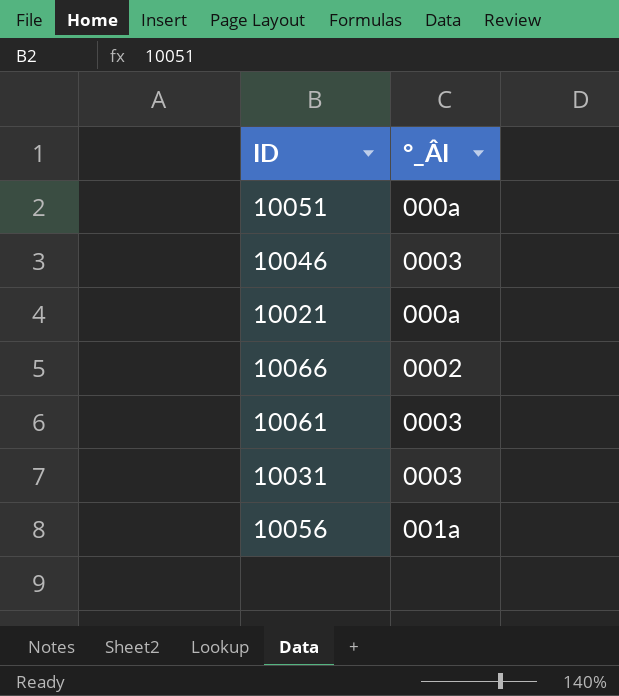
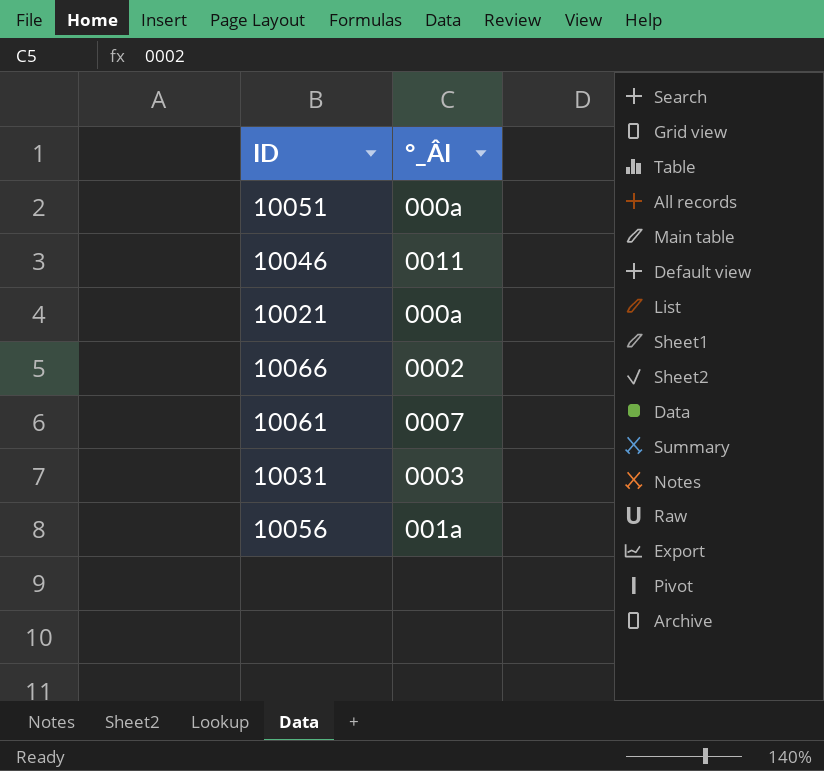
10046 | °_ÂI: 0003 -> 0011
10061 | °_ÂI: 0003 -> 0007

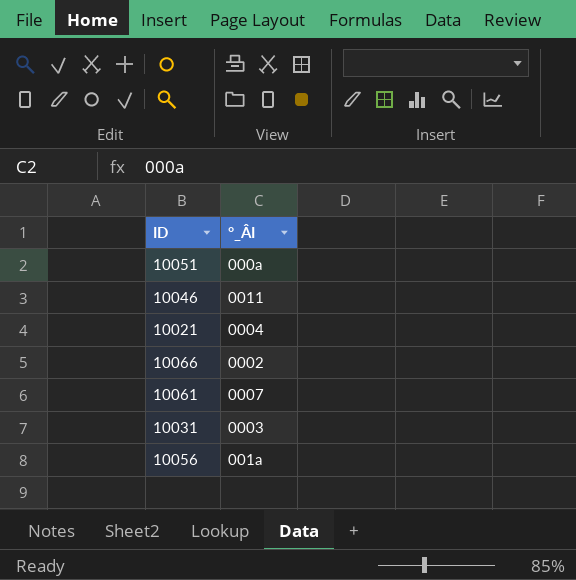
10021 | °_ÂI: 000a -> 0004

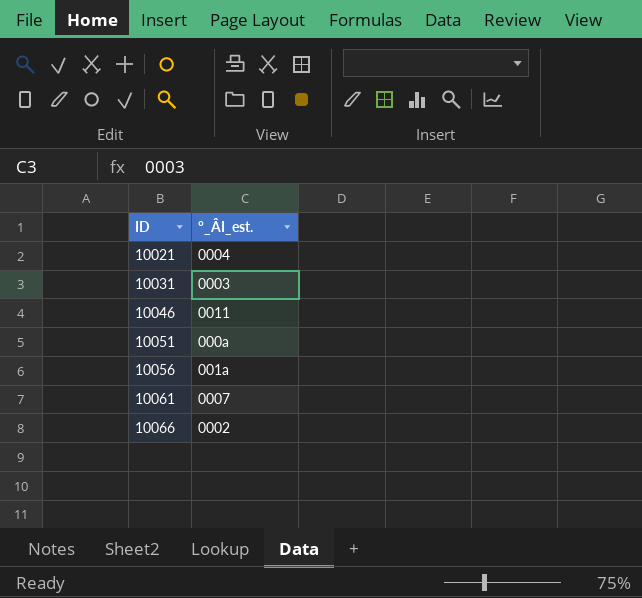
row order: none -> ID ascending
column name: °_ÂI -> °_ÂI_est.

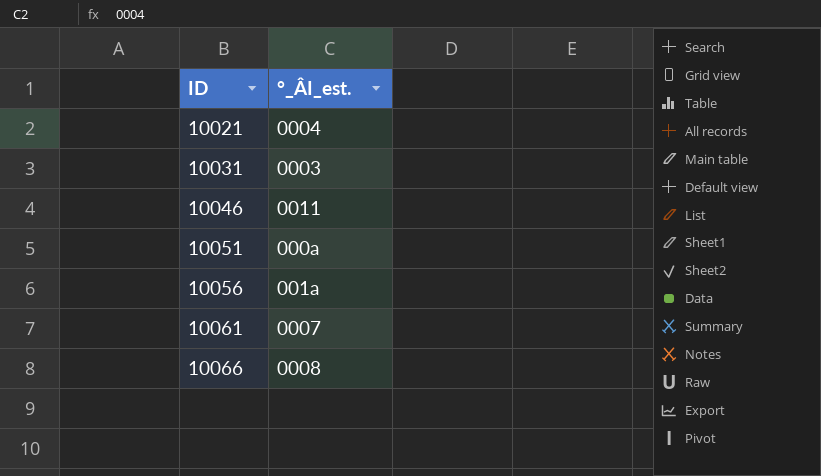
10066 | °_ÂI_est.: 0002 -> 0008

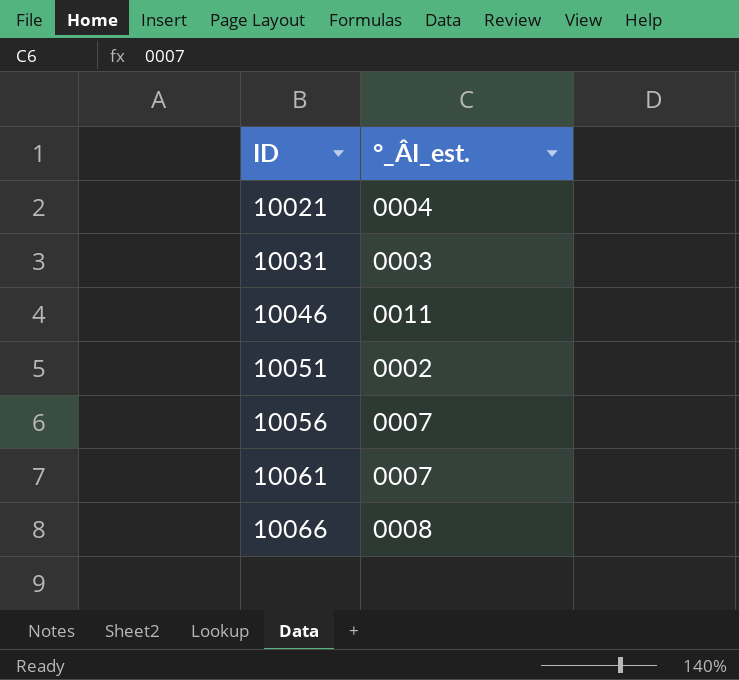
10051 | °_ÂI_est.: 000a -> 0002
10056 | °_ÂI_est.: 001a -> 0007

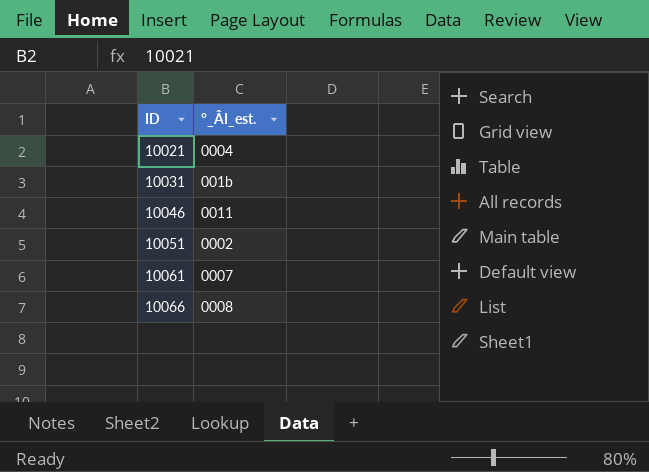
row 10056: 0007 -> none
10031 | °_ÂI_est.: 0003 -> 001b

